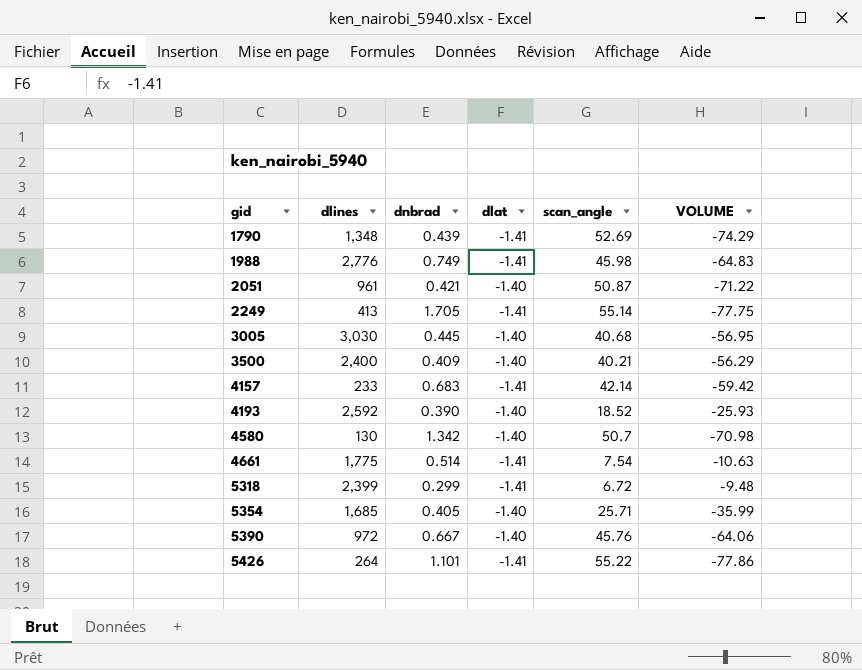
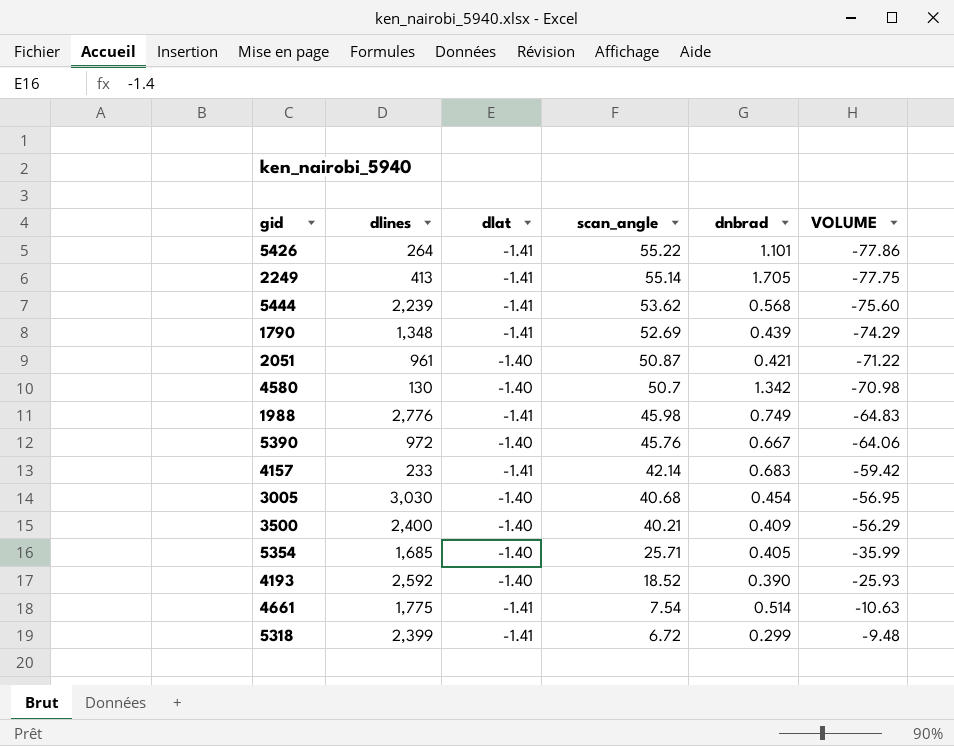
row order: gid ascending -> scan_angle descending
column dnbrad | position: 3 -> 5
row 5444: none -> 2,239 | -1.41 | 53.62 | 0.568 | -75.60
3005 | dnbrad: 0.445 -> 0.454

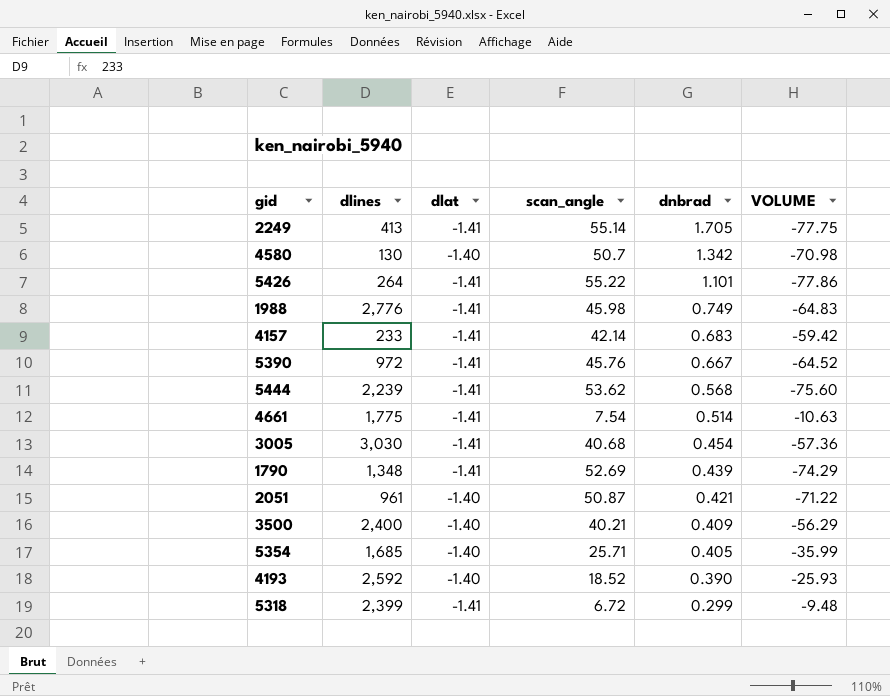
row order: scan_angle descending -> dnbrad descending
5390 | dlat: -1.40 -> -1.41
5390 | VOLUME: -64.06 -> -64.52
3005 | dlat: -1.40 -> -1.41
3005 | VOLUME: -56.95 -> -57.36

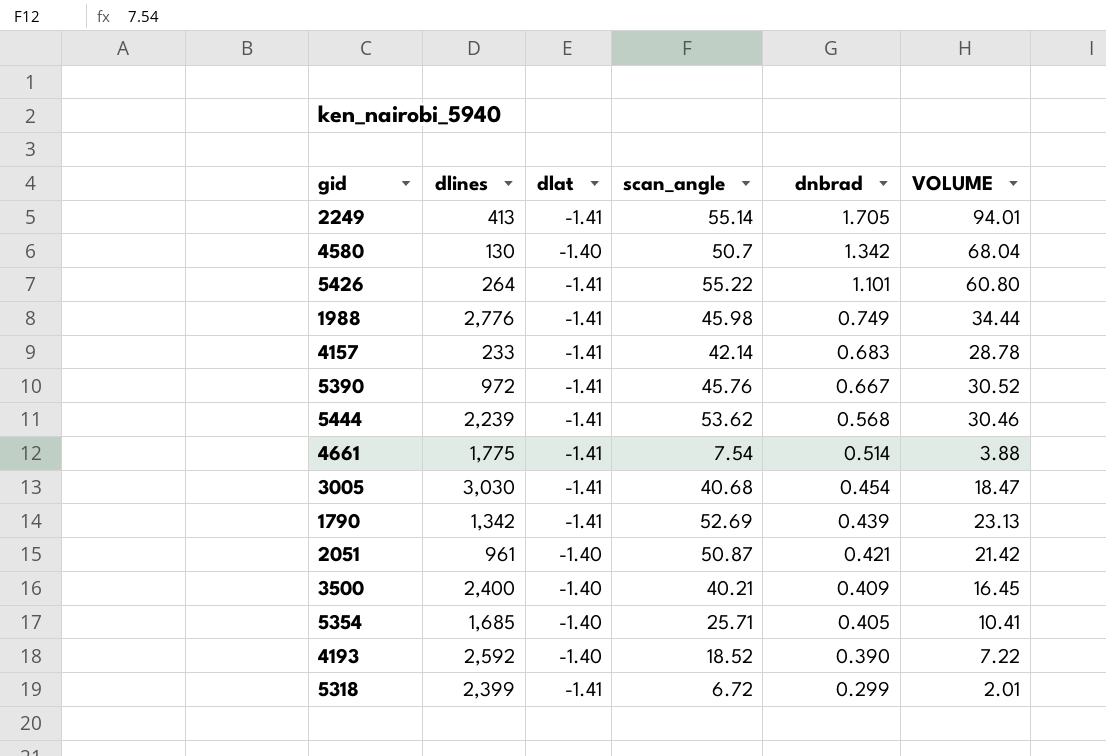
column VOLUME | formula: [dlat] * [scan_angle] -> [scan_angle] * [dnbrad]
1790 | dlines: 1,348 -> 1,342

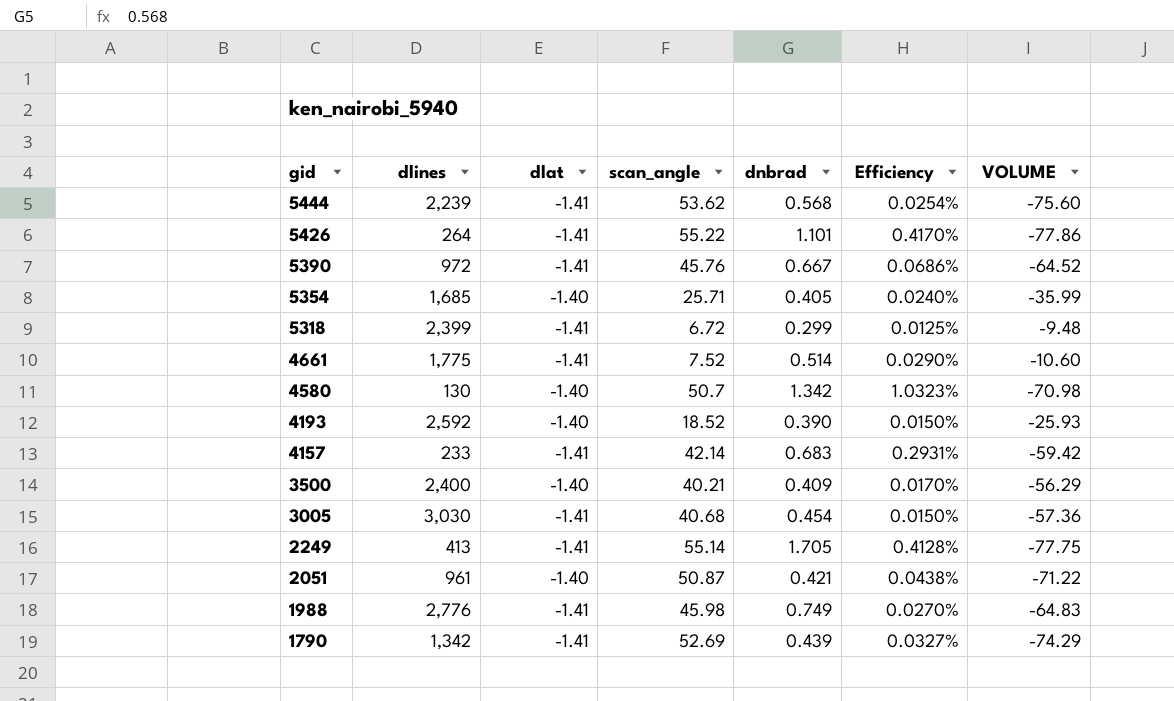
row order: dnbrad descending -> gid descending
column Efficiency | formula: none -> [dnbrad] / [dlines]
column VOLUME | formula: [scan_angle] * [dnbrad] -> [dlat] * [scan_angle]
4661 | scan_angle: 7.54 -> 7.52

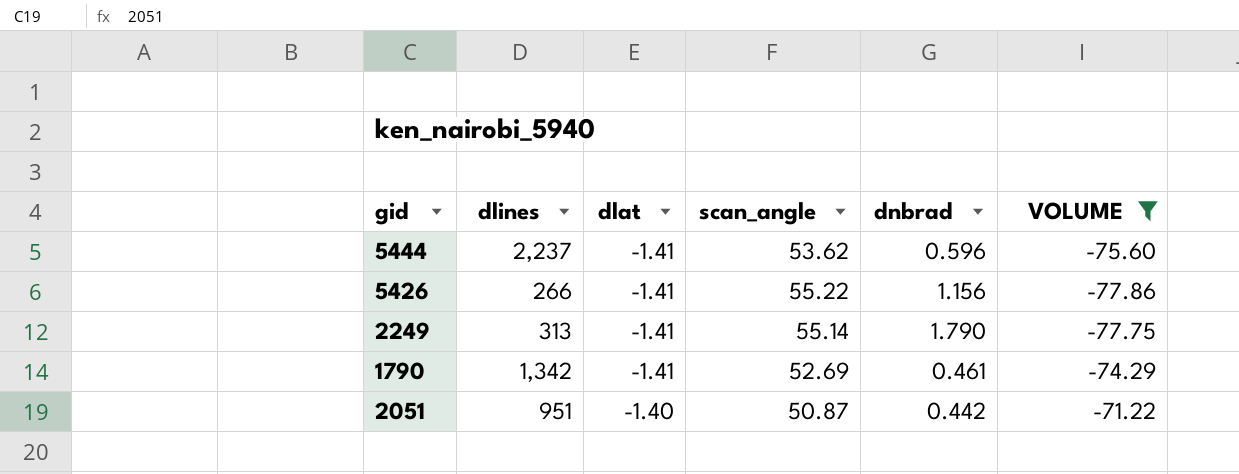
filter: none -> VOLUME <= -71.22
row order: gid descending -> dlat ascending
column Efficiency | formula: [dnbrad] / [dlines] -> none
5444 | dlines: 2,239 -> 2,237
5444 | dnbrad: 0.568 -> 0.596
5426 | dlines: 264 -> 266
5426 | dnbrad: 1.101 -> 1.156
2249 | dlines: 413 -> 313
2249 | dnbrad: 1.705 -> 1.790
1790 | dnbrad: 0.439 -> 0.461
2051 | dlines: 961 -> 951
2051 | dnbrad: 0.421 -> 0.442

